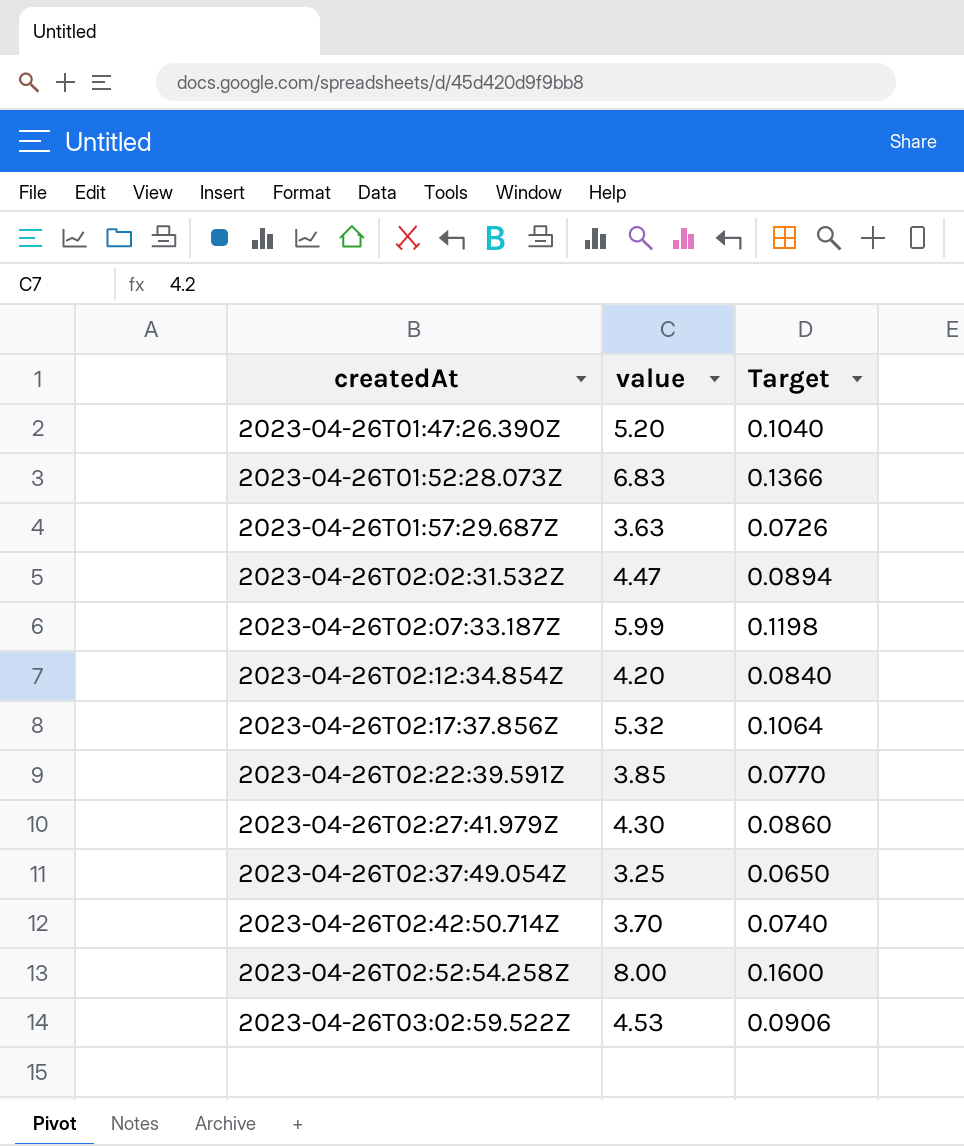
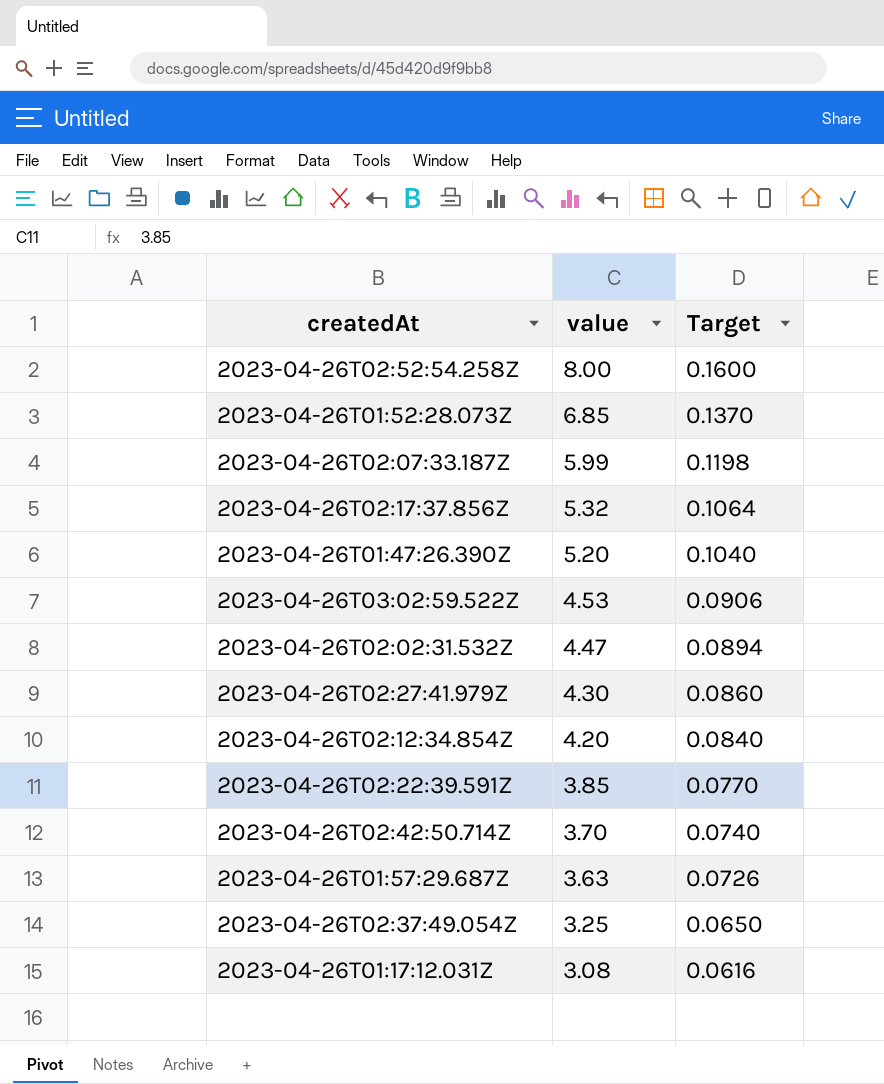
row order: createdAt ascending -> value descending
2023-04-26T01:52:28.073Z | value: 6.83 -> 6.85
2023-04-26T01:52:28.073Z | Target: 0.1366 -> 0.1370
row 2023-04-26T01:17:12.031Z: none -> 3.08 | 0.0616

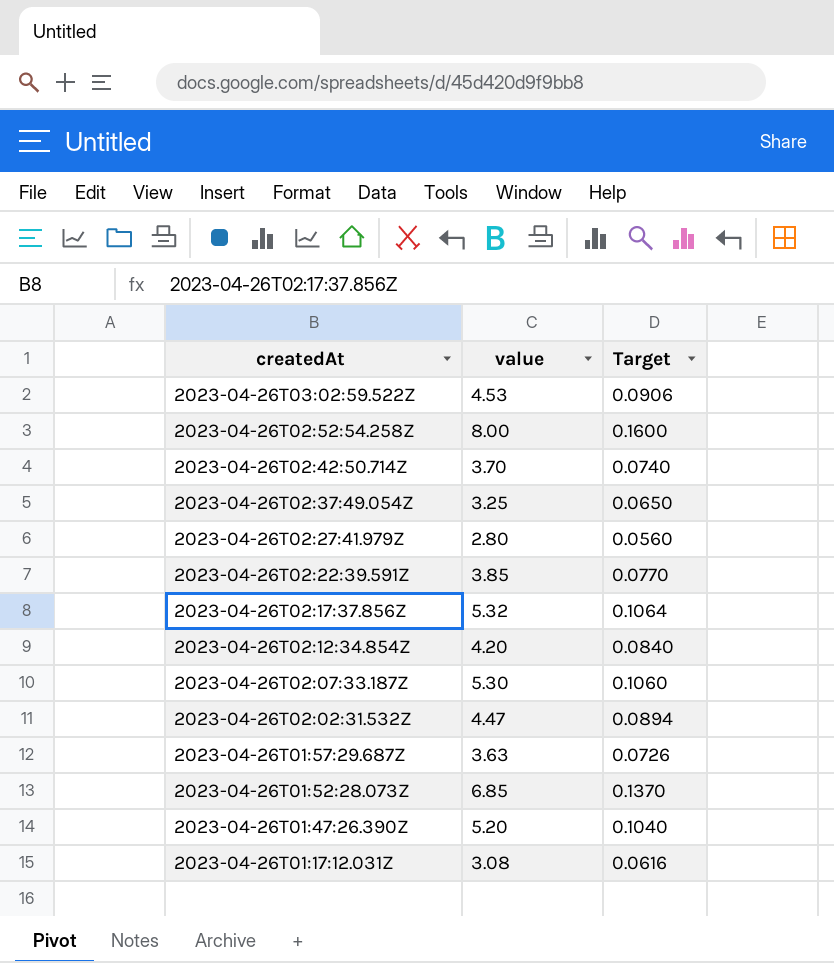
row order: value descending -> createdAt descending
2023-04-26T02:27:41.979Z | value: 4.30 -> 2.80
2023-04-26T02:27:41.979Z | Target: 0.0860 -> 0.0560
2023-04-26T02:07:33.187Z | value: 5.99 -> 5.30
2023-04-26T02:07:33.187Z | Target: 0.1198 -> 0.1060

